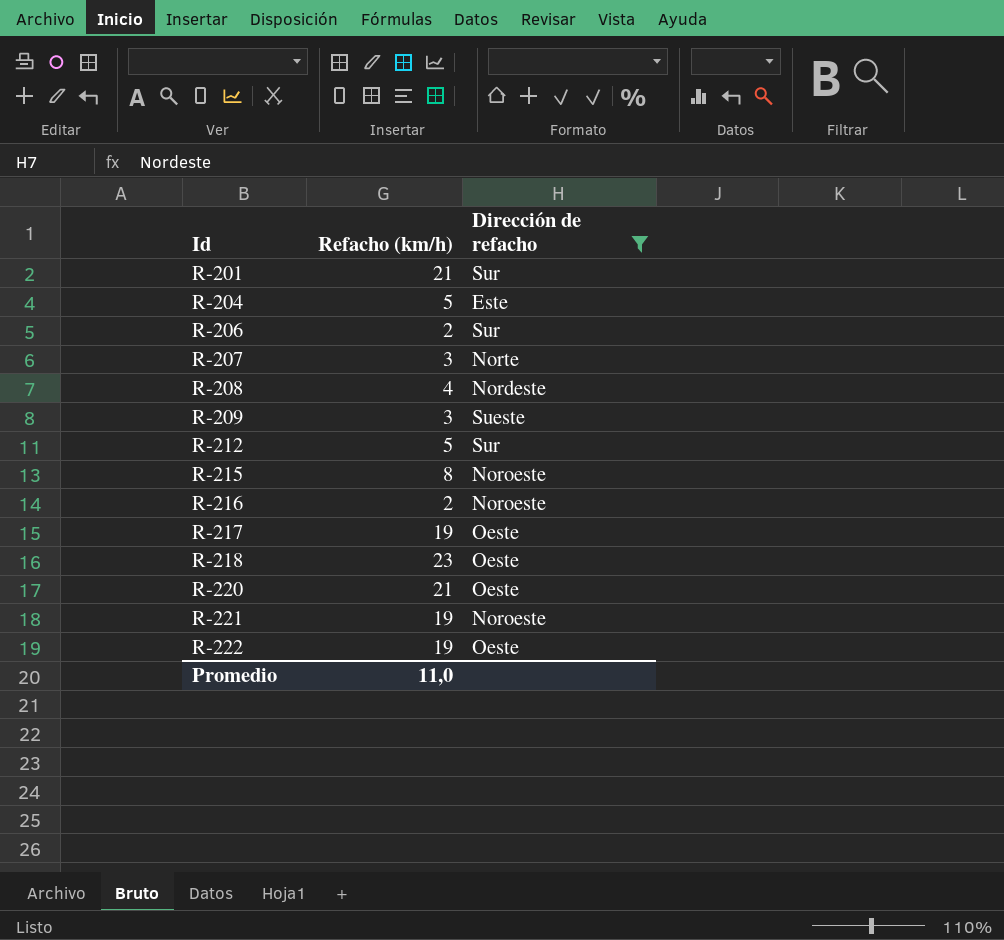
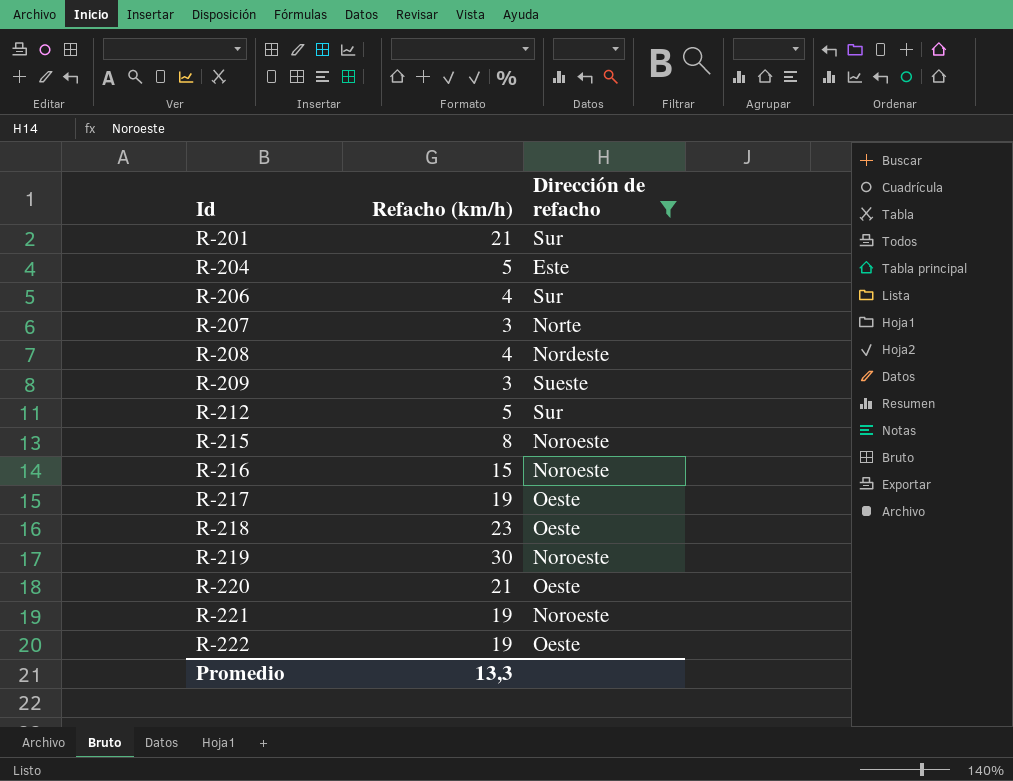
R-206 | Refacho (km/h): 2 -> 4
R-216 | Refacho (km/h): 2 -> 15
row R-219: none -> 30 | Noroeste
Promedio | Refacho (km/h): 11,0 -> 13,3

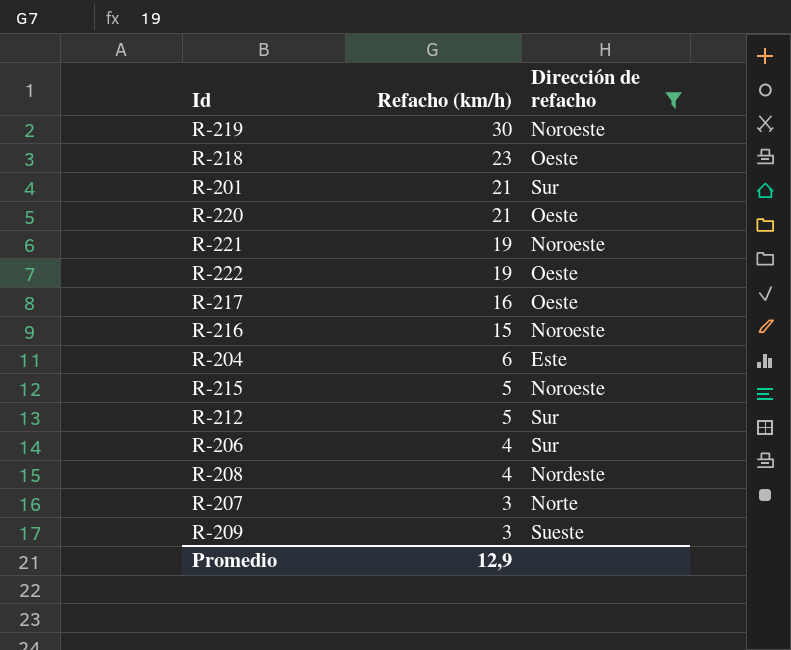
row order: Id ascending -> Refacho (km/h) descending
R-217 | Refacho (km/h): 19 -> 16
R-204 | Refacho (km/h): 5 -> 6
R-215 | Refacho (km/h): 8 -> 5
Promedio | Refacho (km/h): 13,3 -> 12,9

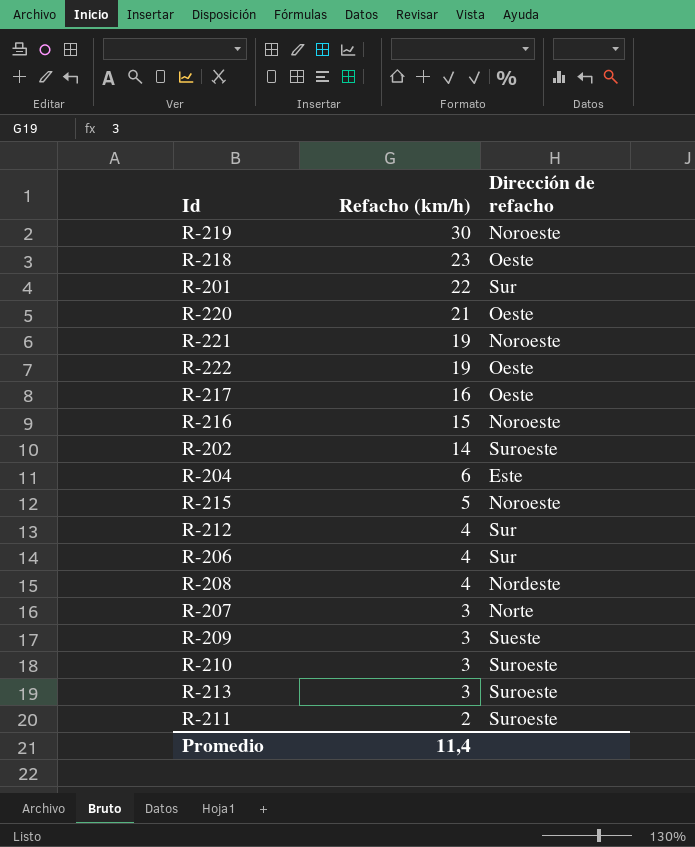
filter: Dirección de refacho != Suroeste -> none
R-201 | Refacho (km/h): 21 -> 22
R-212 | Refacho (km/h): 5 -> 4
Promedio | Refacho (km/h): 12,9 -> 11,4

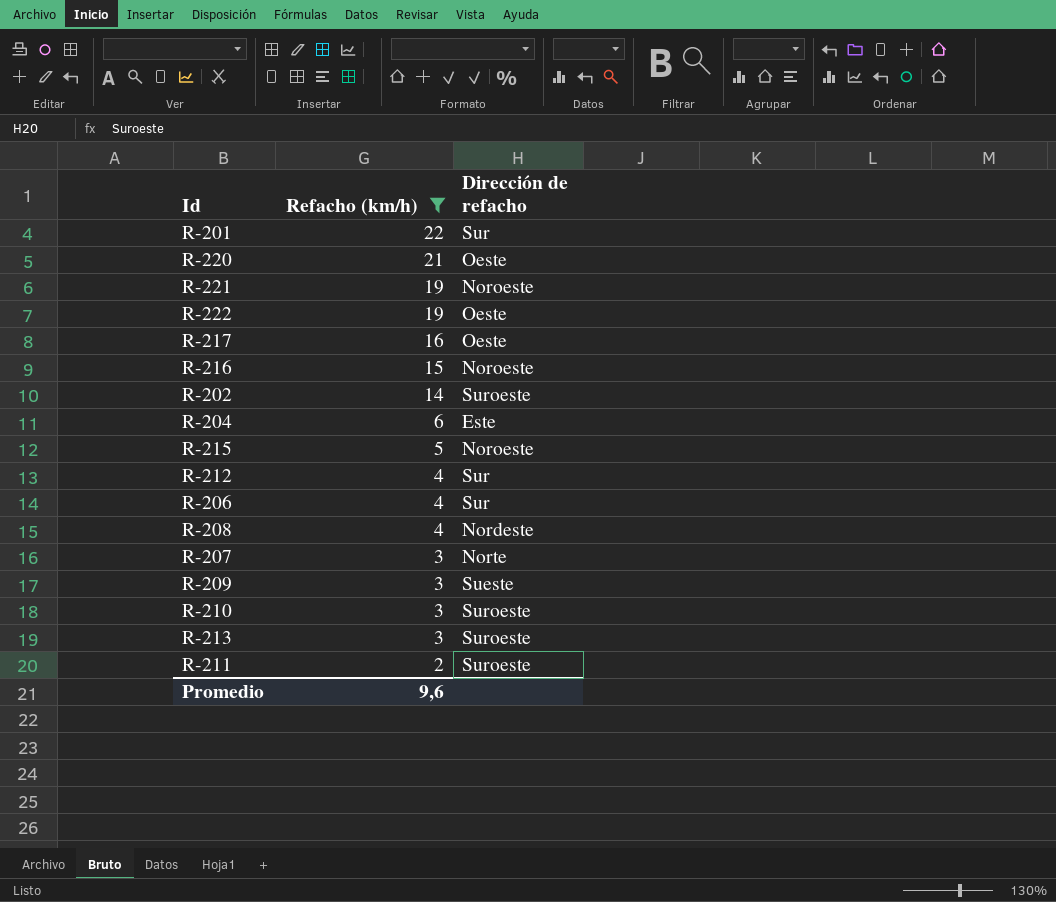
filter: none -> Refacho (km/h) <= 22
Promedio | Refacho (km/h): 11,4 -> 9,6

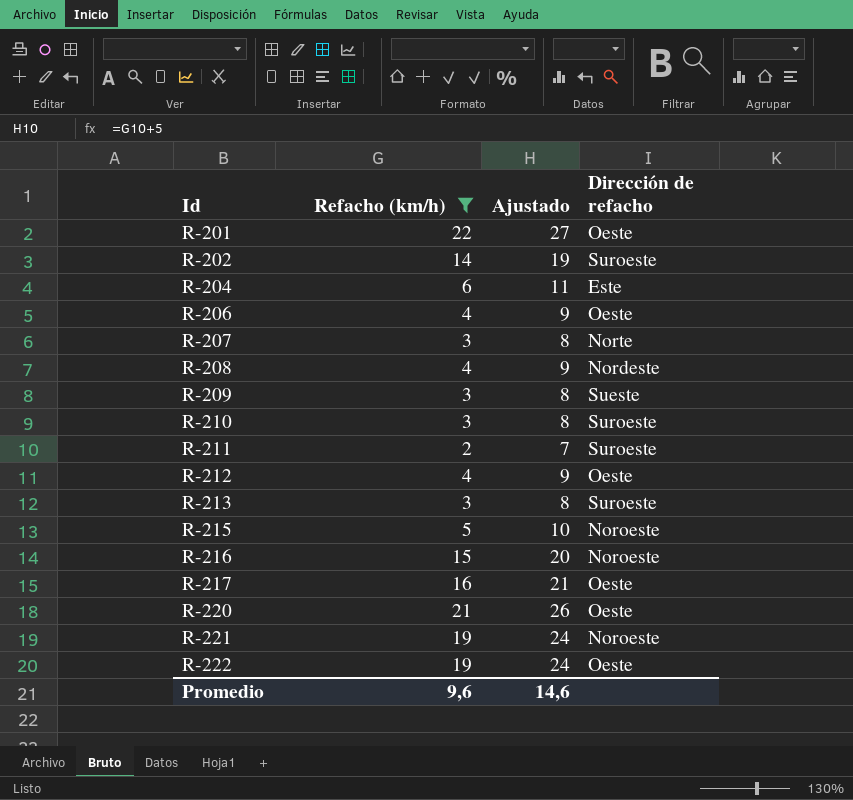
row order: Refacho (km/h) descending -> Id ascending
column Ajustado | formula: none -> [Refacho (km/h)] + 5
R-201 | Dirección de refacho: Sur -> Oeste
R-206 | Dirección de refacho: Sur -> Oeste
R-212 | Dirección de refacho: Sur -> Oeste

